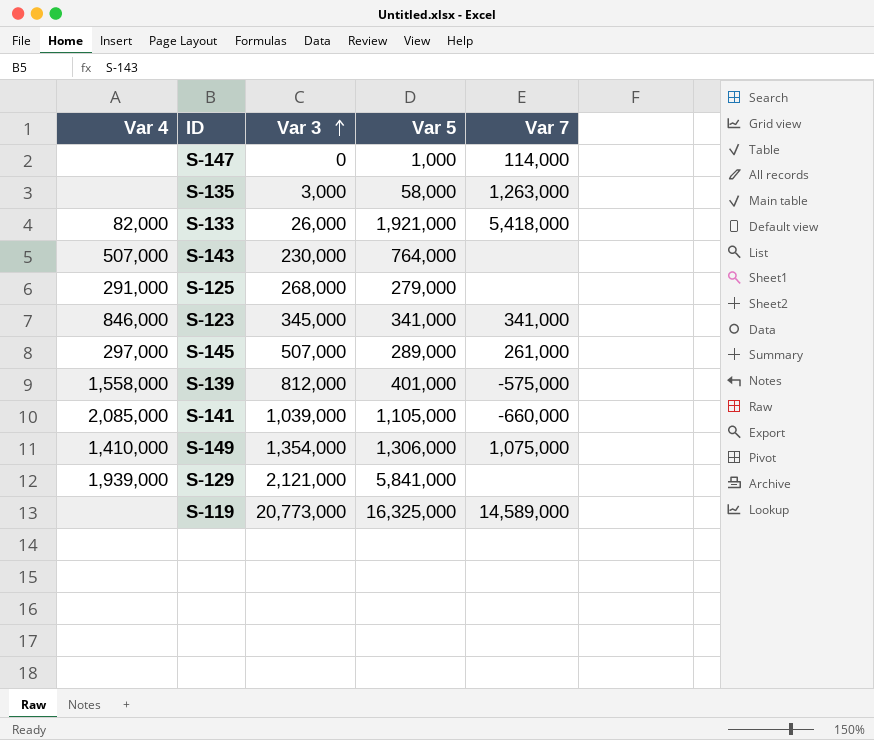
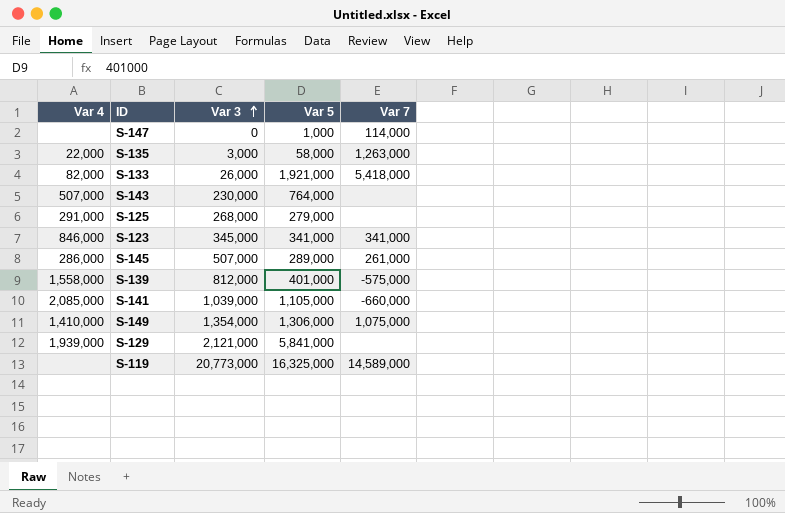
S-135 | Var 4: none -> 22,000
S-145 | Var 4: 297,000 -> 286,000

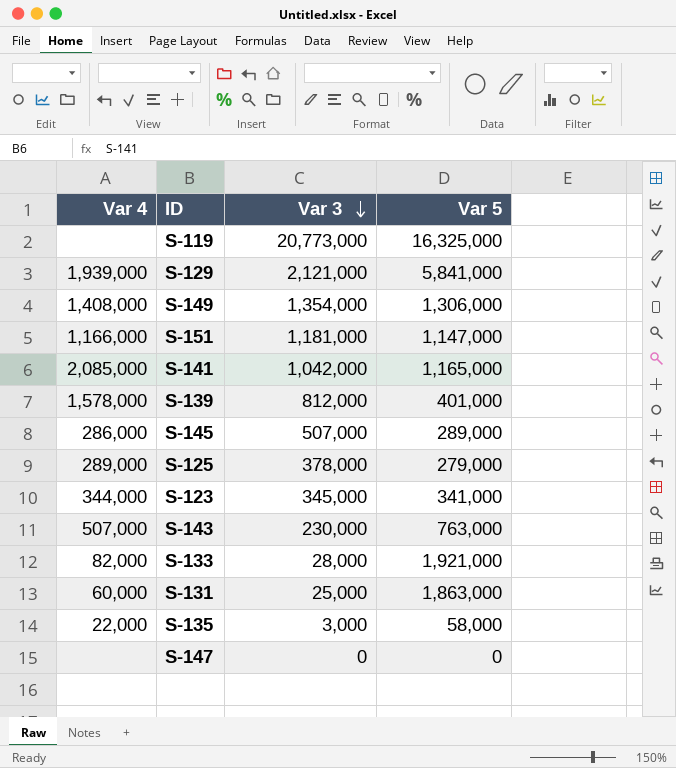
row order: Var 3 ascending -> Var 3 descending
column Var 7 | position: 5 -> none
S-149 | Var 4: 1,410,000 -> 1,408,000
row S-151: none -> 1,166,000 | 1,181,000 | 1,147,000
S-141 | Var 3: 1,039,000 -> 1,042,000
S-141 | Var 5: 1,105,000 -> 1,165,000
S-139 | Var 4: 1,558,000 -> 1,578,000
S-125 | Var 4: 291,000 -> 289,000
S-125 | Var 3: 268,000 -> 378,000
S-123 | Var 4: 846,000 -> 344,000
S-143 | Var 5: 764,000 -> 763,000
S-133 | Var 3: 26,000 -> 28,000
row S-131: none -> 60,000 | 25,000 | 1,863,000
S-147 | Var 5: 1,000 -> 0

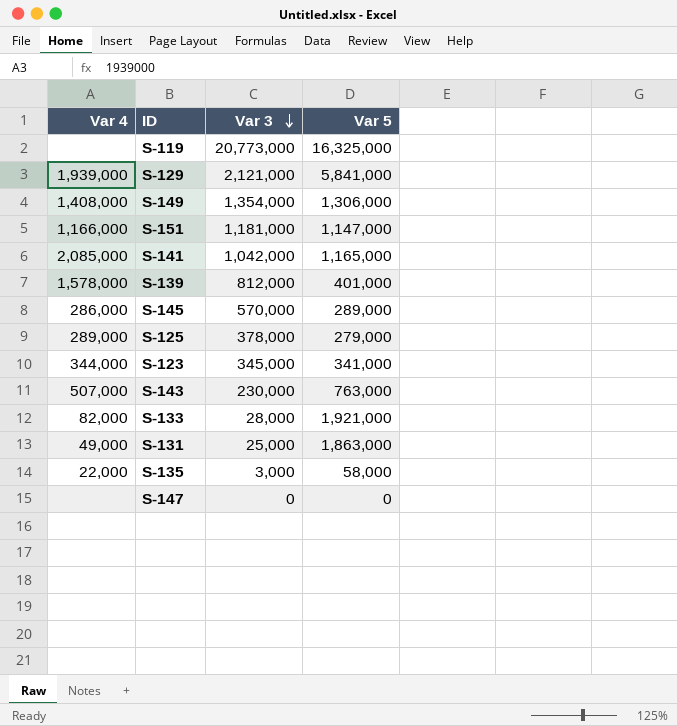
S-145 | Var 3: 507,000 -> 570,000
S-131 | Var 4: 60,000 -> 49,000

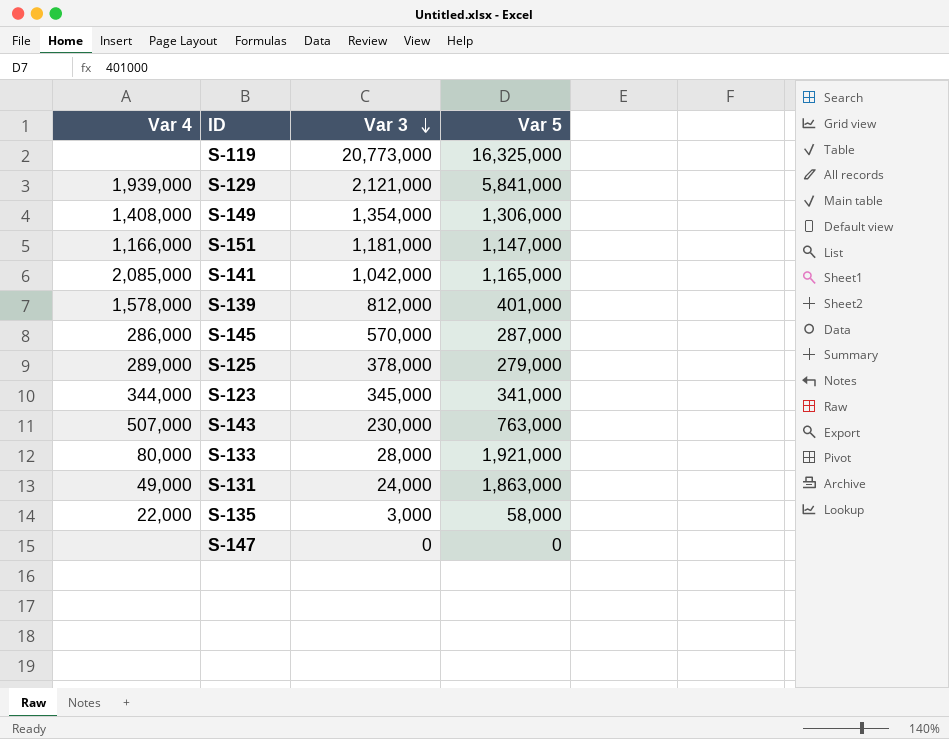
S-145 | Var 5: 289,000 -> 287,000
S-133 | Var 4: 82,000 -> 80,000
S-131 | Var 3: 25,000 -> 24,000

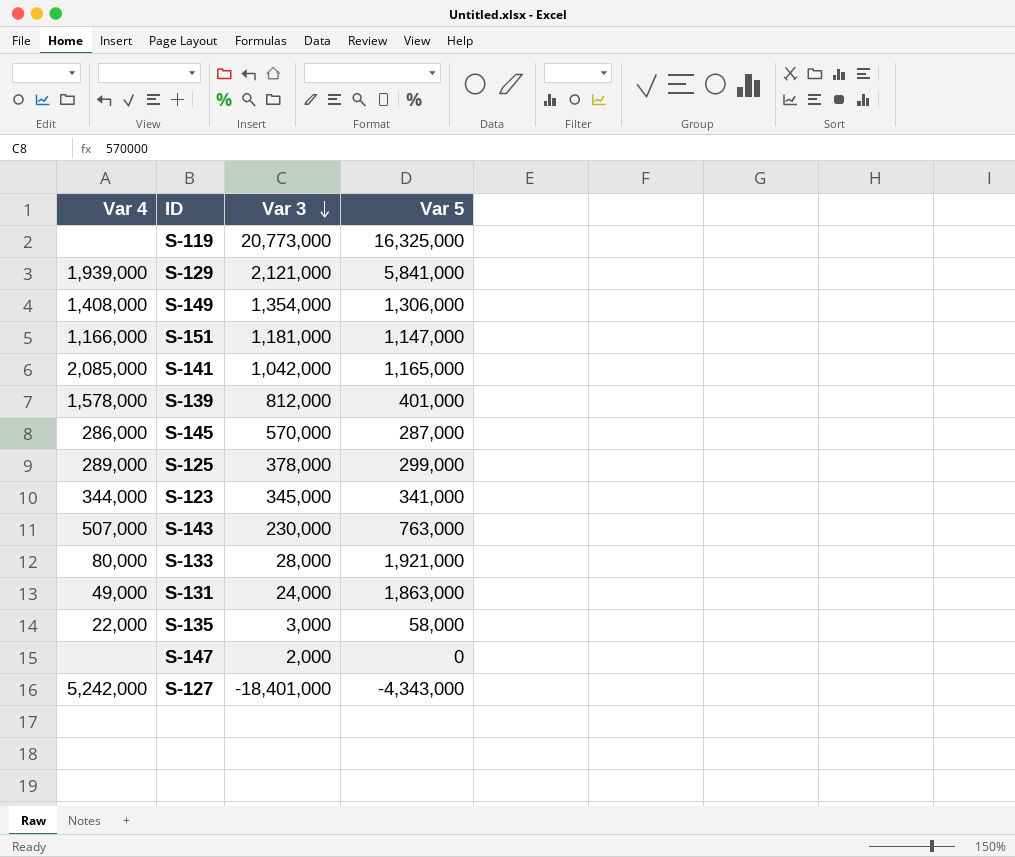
S-125 | Var 5: 279,000 -> 299,000
S-147 | Var 3: 0 -> 2,000
row S-127: none -> 5,242,000 | -18,401,000 | -4,343,000

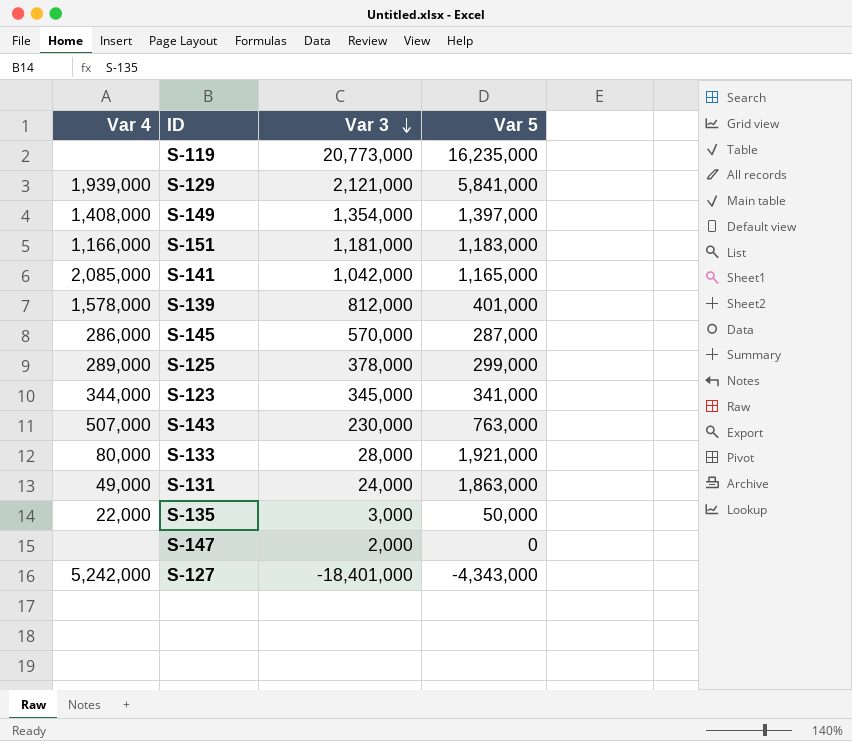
S-119 | Var 5: 16,325,000 -> 16,235,000
S-149 | Var 5: 1,306,000 -> 1,397,000
S-151 | Var 5: 1,147,000 -> 1,183,000
S-135 | Var 5: 58,000 -> 50,000

